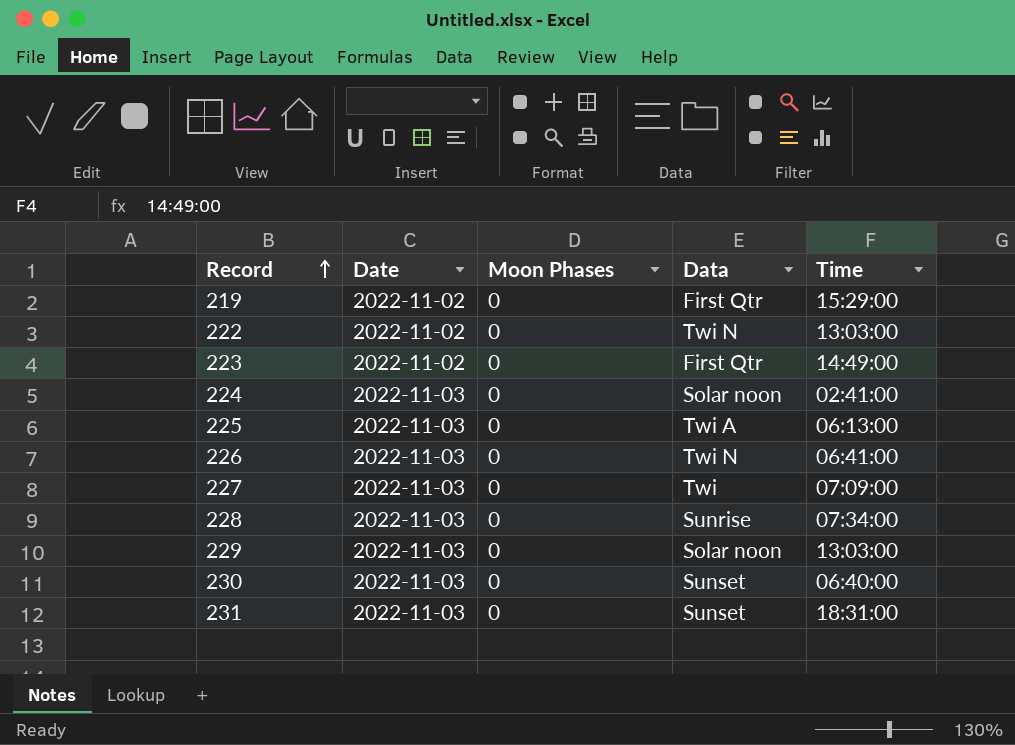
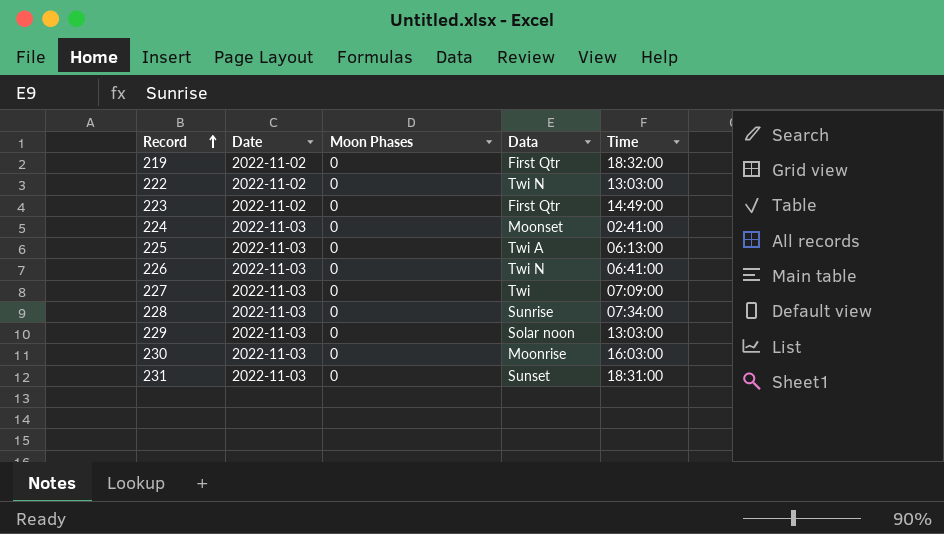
219 | Time: 15:29:00 -> 18:32:00
224 | Data: Solar noon -> Moonset
230 | Data: Sunset -> Moonrise
230 | Time: 06:40:00 -> 16:03:00

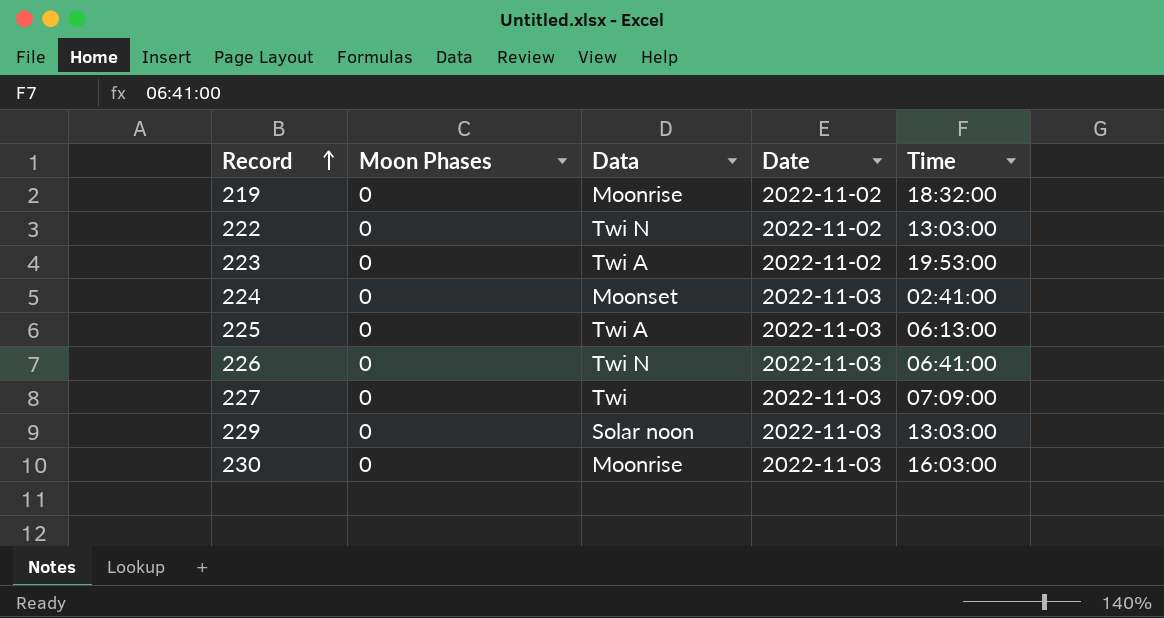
column Date | position: 2 -> 4
row 228: 2022-11-03 | 0 | Sunrise | 07:34:00 -> none
row 231: 2022-11-03 | 0 | Sunset | 18:31:00 -> none
219 | Data: First Qtr -> Moonrise
223 | Data: First Qtr -> Twi A
223 | Time: 14:49:00 -> 19:53:00

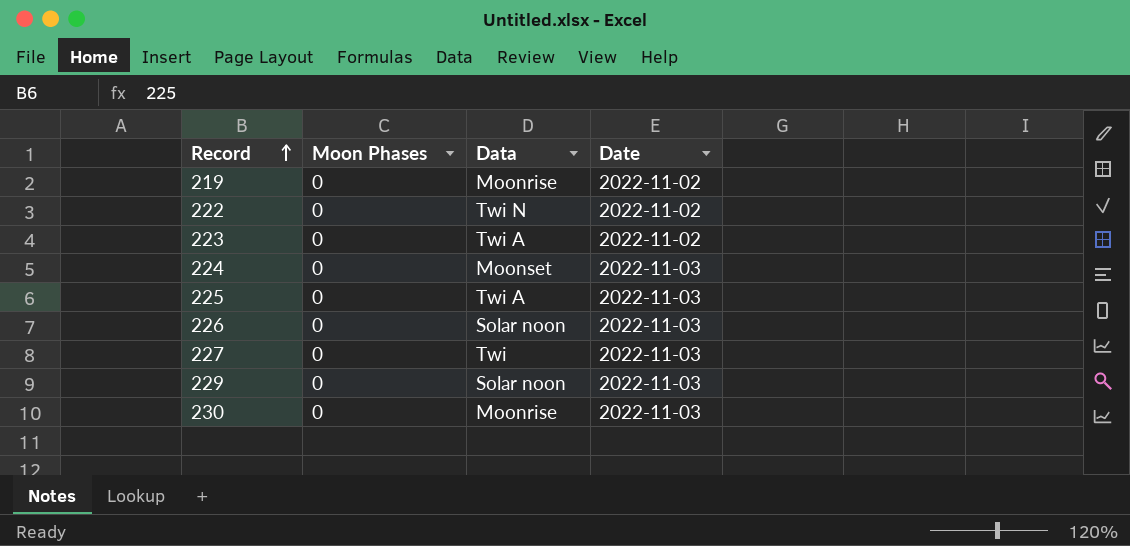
column Time | position: 5 -> none
226 | Data: Twi N -> Solar noon

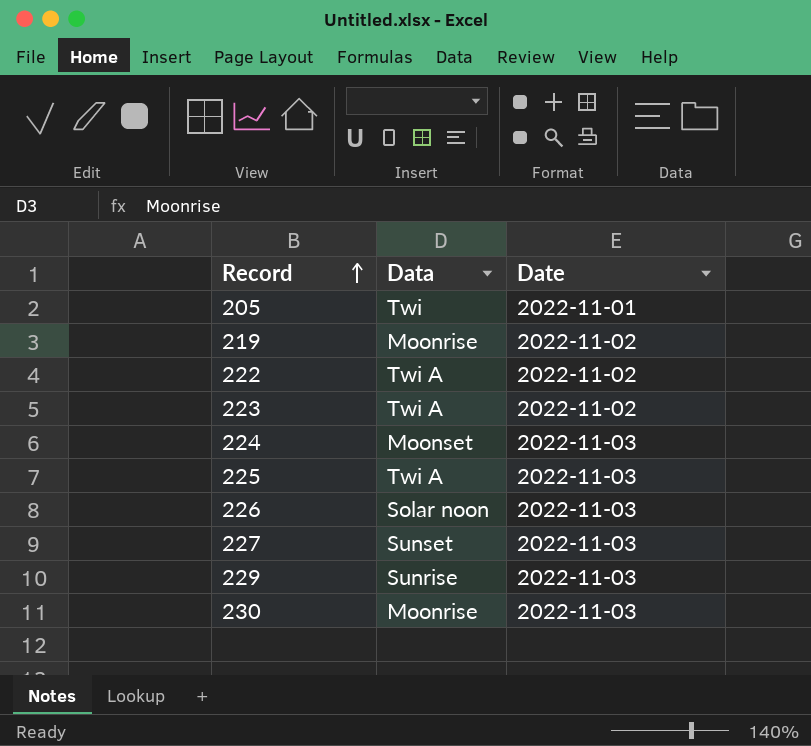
column Moon Phases | position: 2 -> none
row 205: none -> Twi | 2022-11-01
222 | Data: Twi N -> Twi A
227 | Data: Twi -> Sunset
229 | Data: Solar noon -> Sunrise

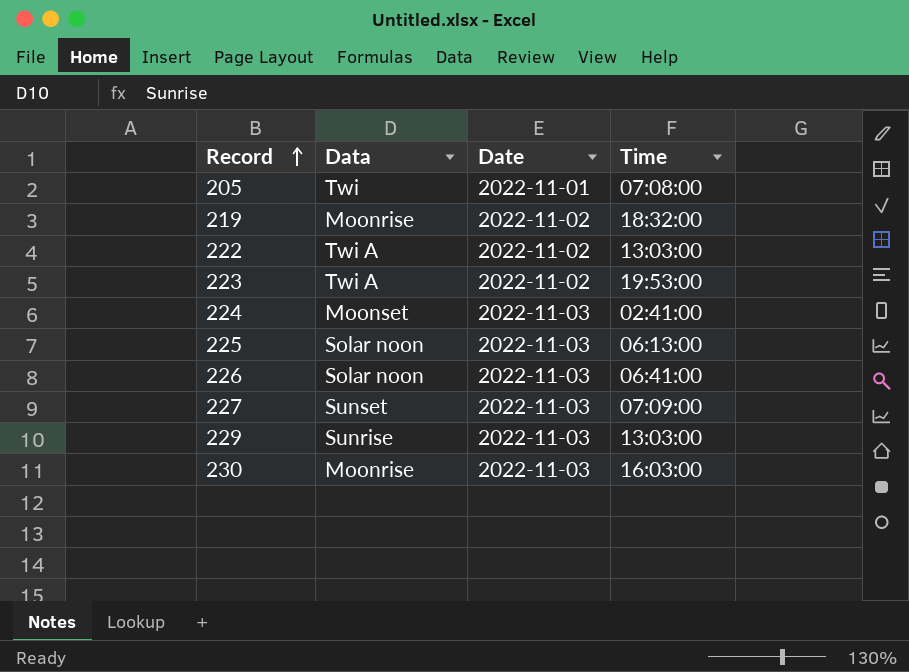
column Time | position: none -> 4
225 | Data: Twi A -> Solar noon

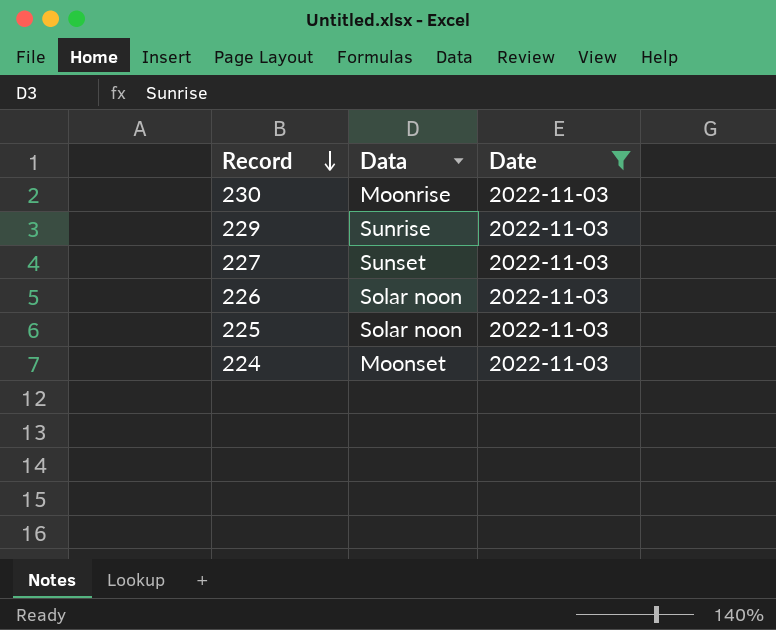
filter: none -> Date = 2022-11-03
row order: Record ascending -> Record descending
column Time | position: 4 -> none

